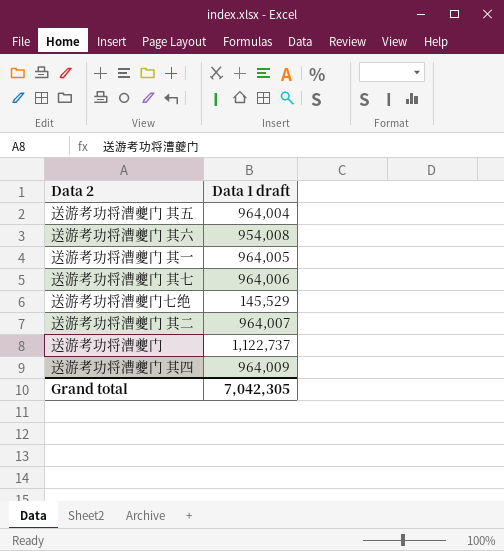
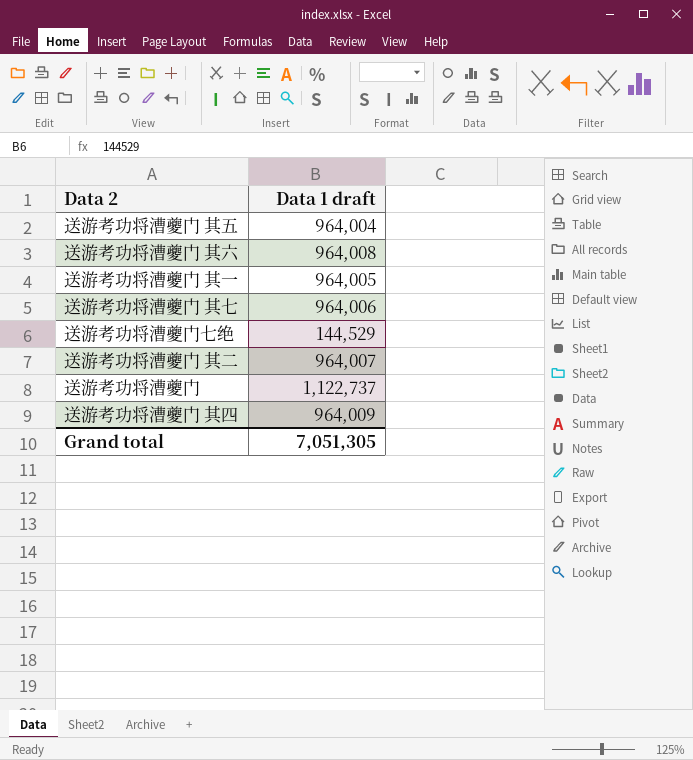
送游考功将漕夔门 其六 | Data 1 draft: 954,008 -> 964,008
送游考功将漕夔门七绝 | Data 1 draft: 145,529 -> 144,529
Grand total | Data 1 draft: 7,042,305 -> 7,051,305

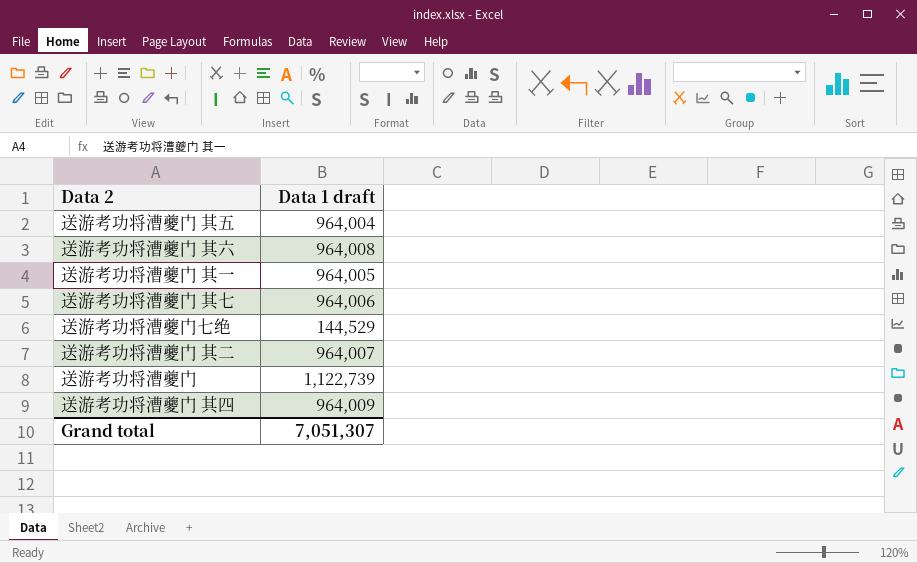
送游考功将漕夔门 | Data 1 draft: 1,122,737 -> 1,122,739
Grand total | Data 1 draft: 7,051,305 -> 7,051,307

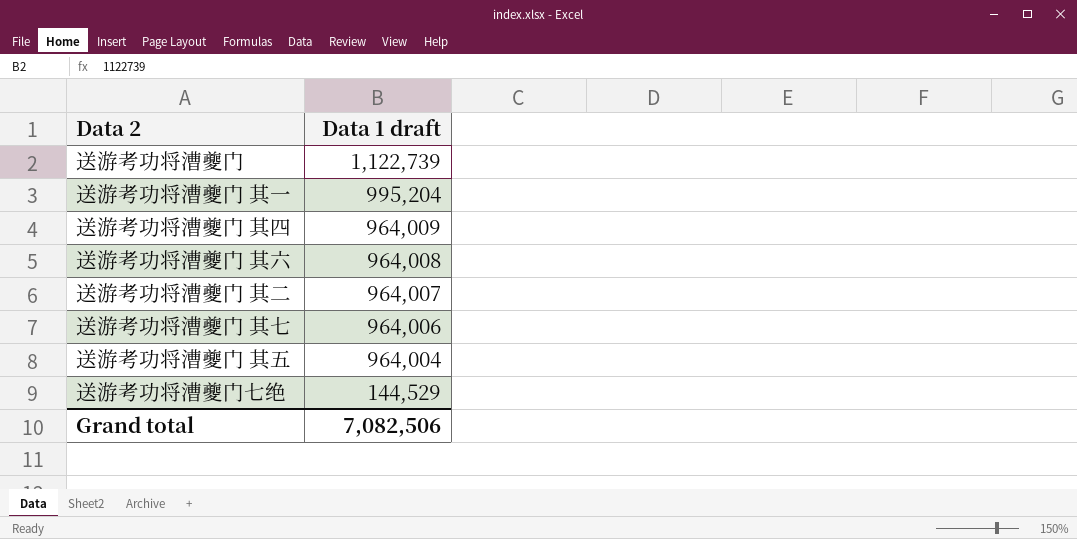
row order: none -> Data 1 draft descending
送游考功将漕夔门 其一 | Data 1 draft: 964,005 -> 995,204
Grand total | Data 1 draft: 7,051,307 -> 7,082,506

